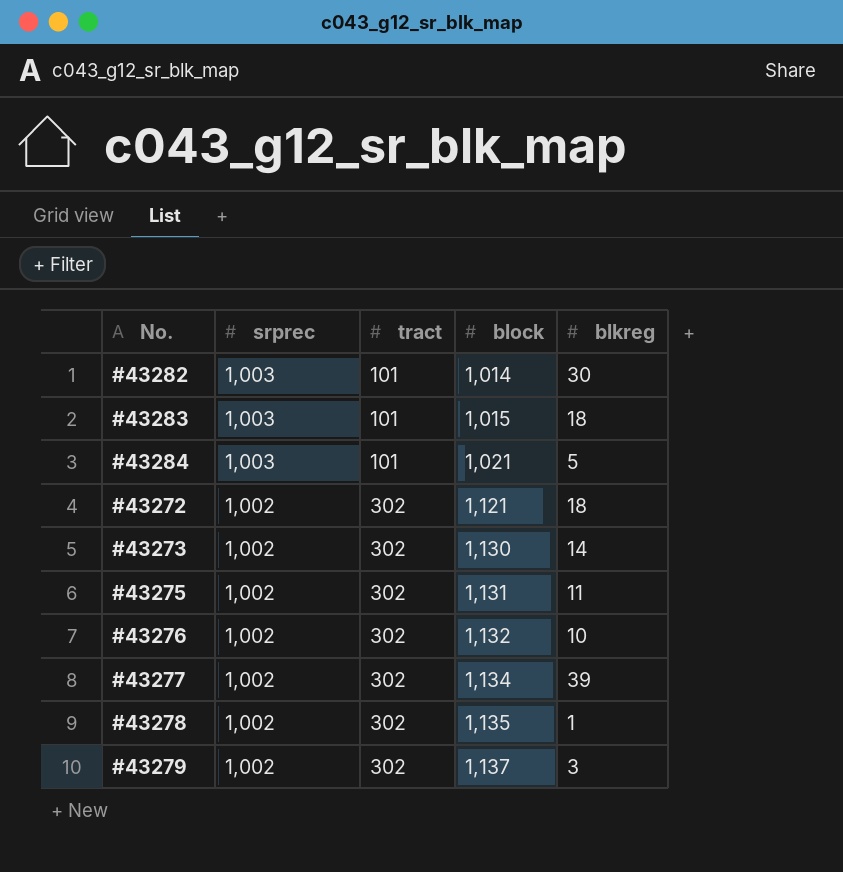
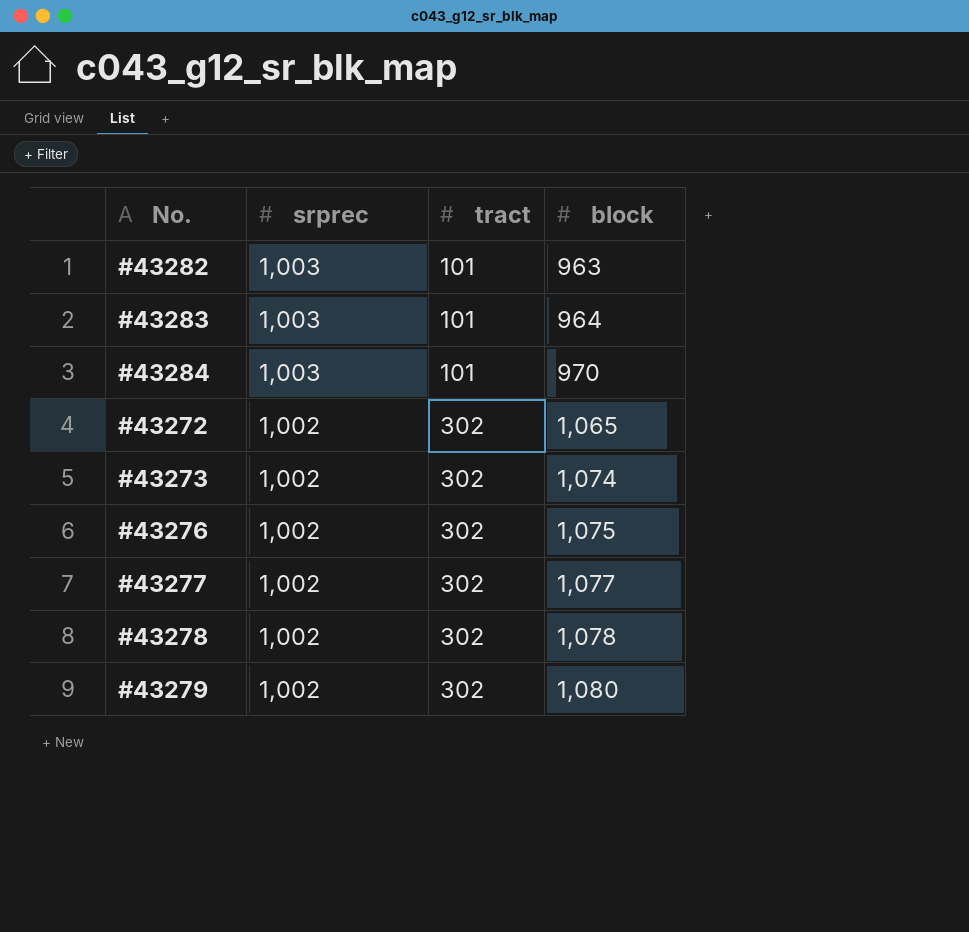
column blkreg | position: 5 -> none
row #43275: 1,002 | 302 | 1,131 | 11 -> none
#43282 | block: 1,014 -> 963
#43283 | block: 1,015 -> 964
#43284 | block: 1,021 -> 970
#43272 | block: 1,121 -> 1,065
#43273 | block: 1,130 -> 1,074
#43276 | block: 1,132 -> 1,075
#43277 | block: 1,134 -> 1,077
#43278 | block: 1,135 -> 1,078
#43279 | block: 1,137 -> 1,080

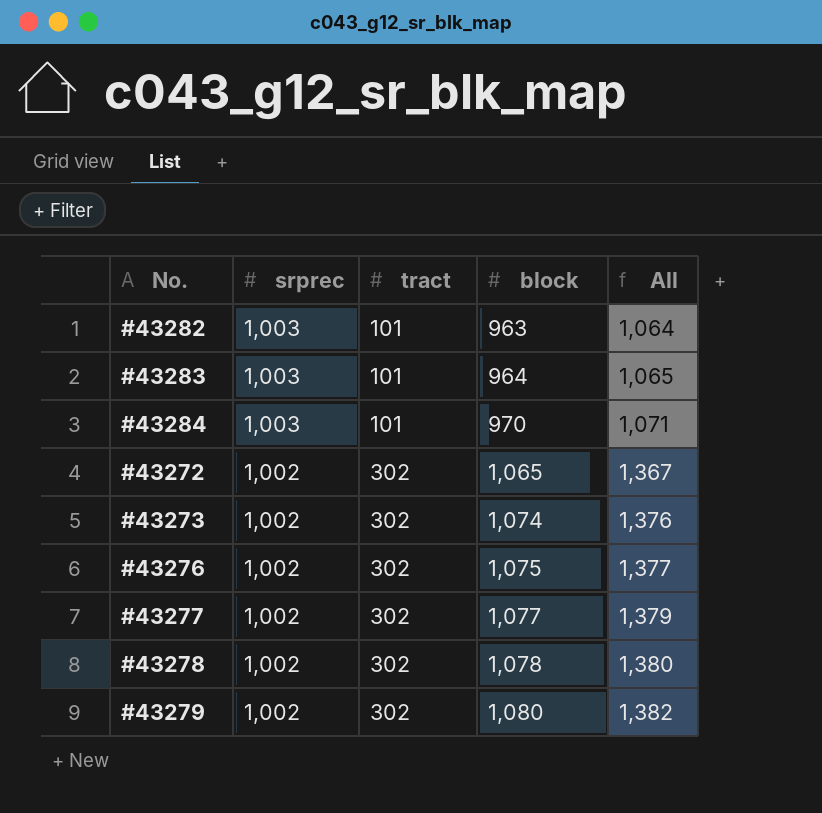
column All | formula: none -> [tract] + [block]

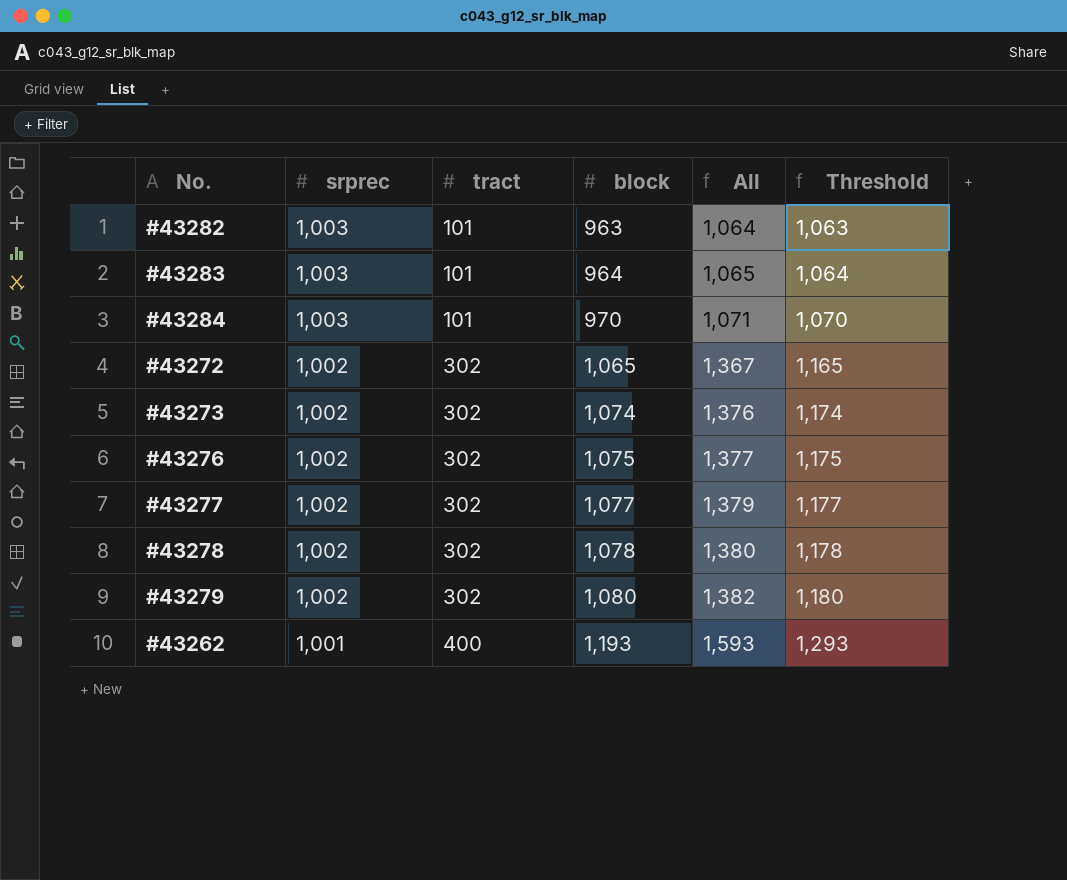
column Threshold | formula: none -> [block] + 100
row #43262: none -> 1,001 | 400 | 1,193 | 1,593 | 1,293

